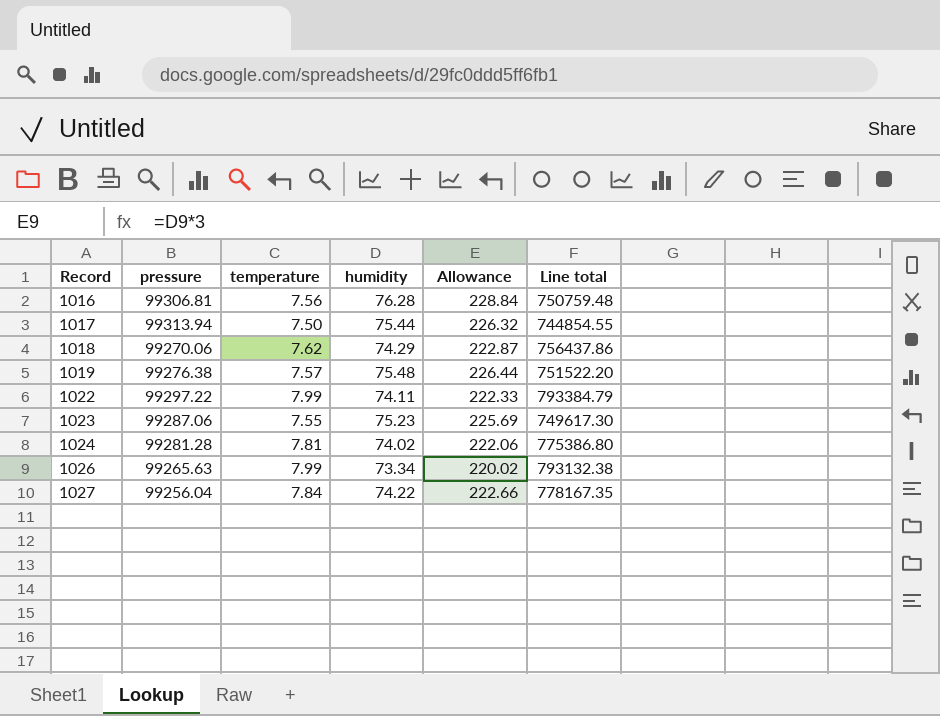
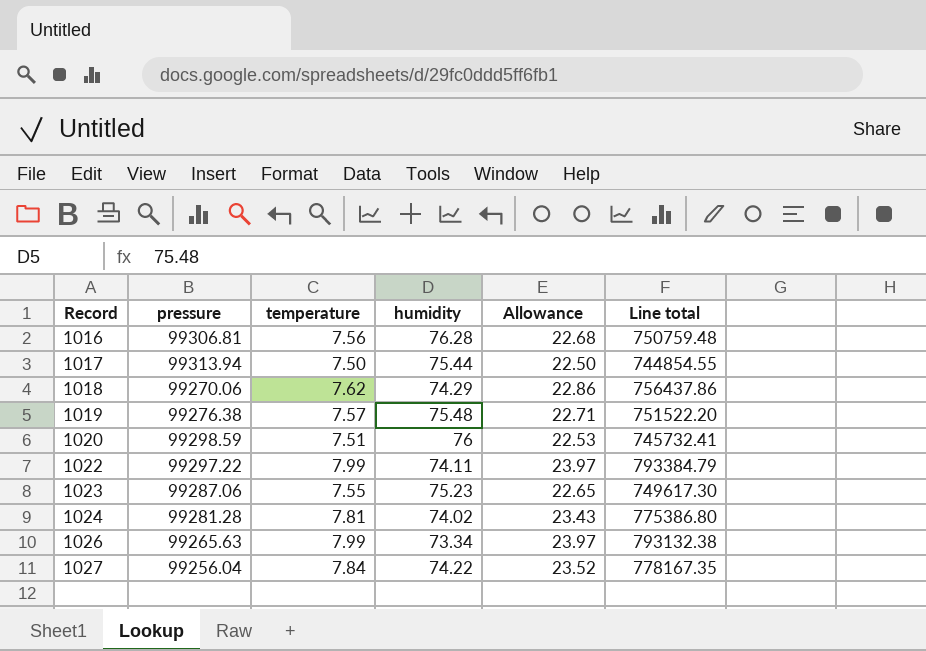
column Allowance | formula: [humidity] * 3 -> [temperature] * 3
row 1020: none -> 99298.59 | 7.51 | 76 | 22.53 | 745732.41

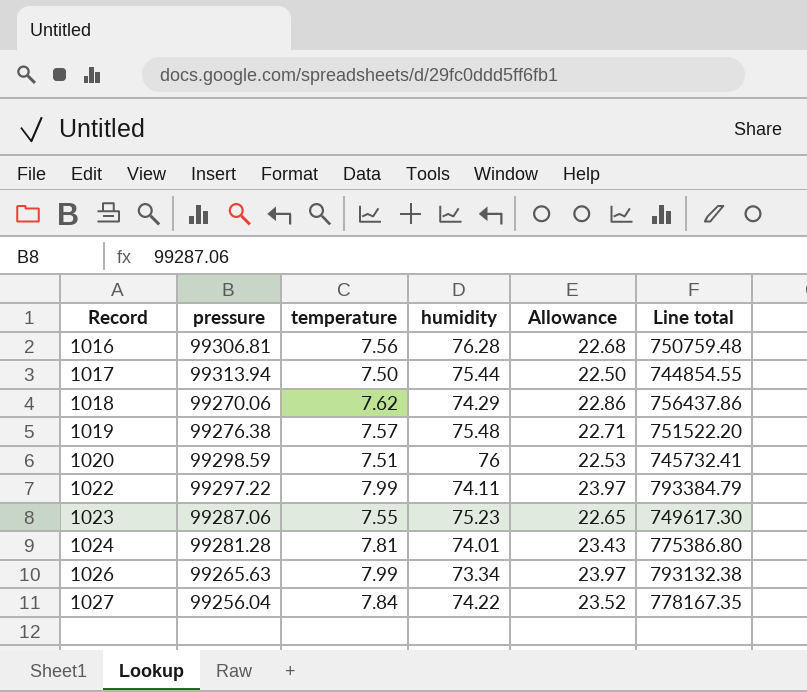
1024 | humidity: 74.02 -> 74.01

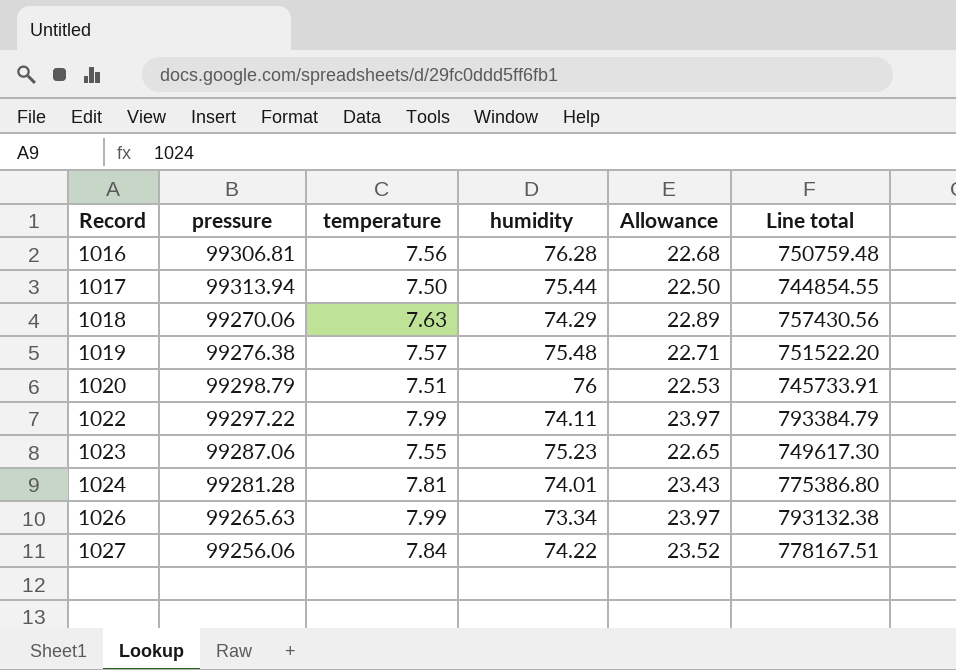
1018 | temperature: 7.62 -> 7.63
1018 | Allowance: 22.86 -> 22.89
1018 | Line total: 756437.86 -> 757430.56
1020 | pressure: 99298.59 -> 99298.79
1020 | Line total: 745732.41 -> 745733.91
1027 | pressure: 99256.04 -> 99256.06
1027 | Line total: 778167.35 -> 778167.51

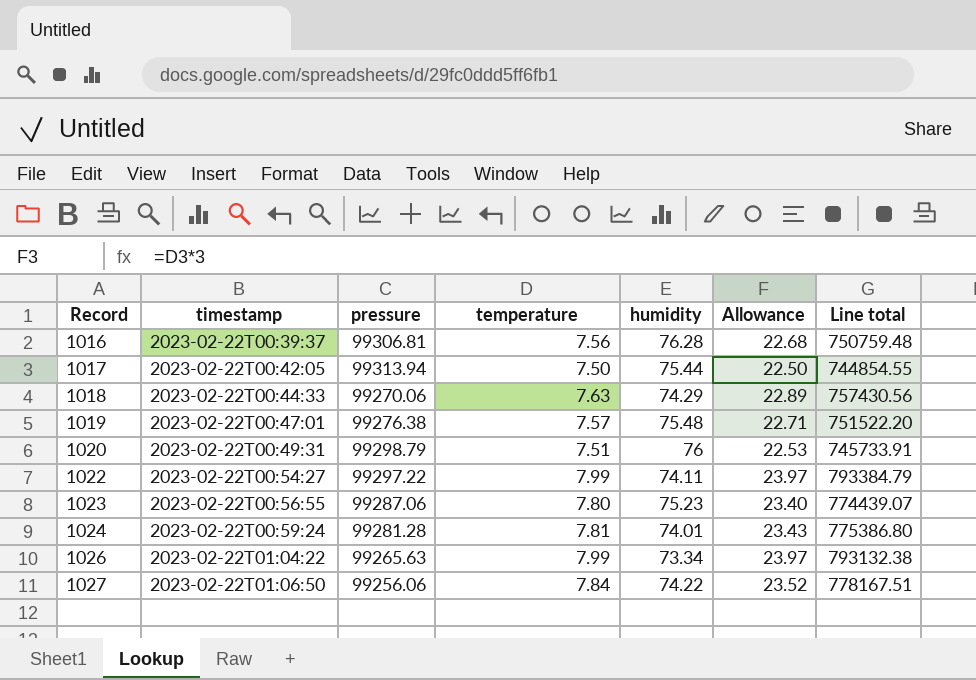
column timestamp | position: none -> 2
1023 | temperature: 7.55 -> 7.80
1023 | Allowance: 22.65 -> 23.40
1023 | Line total: 749617.30 -> 774439.07

